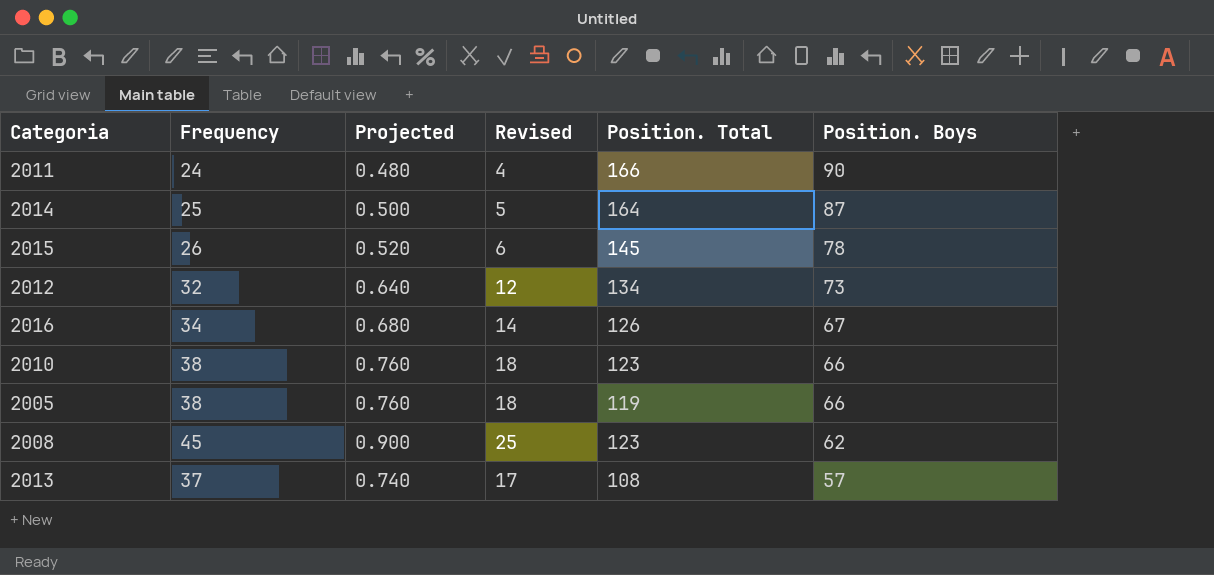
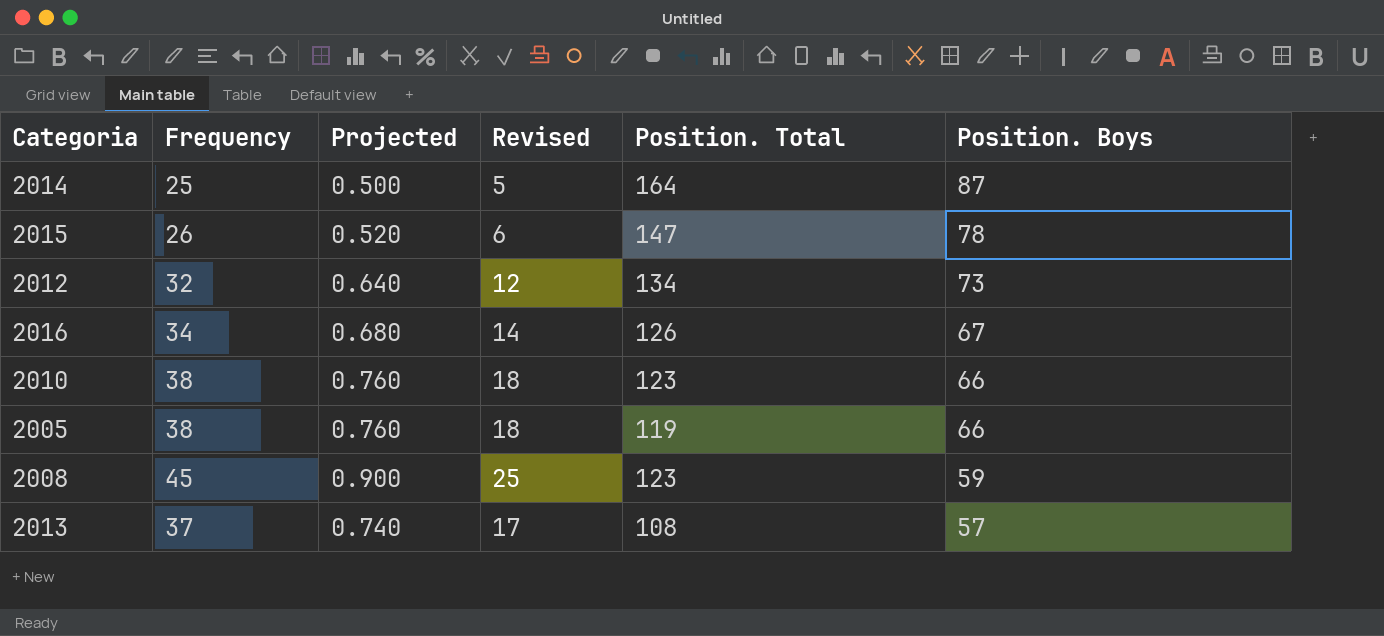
row 2011: 24 | 0.480 | 4 | 166 | 90 -> none
2015 | Position. Total: 145 -> 147
2008 | Position. Boys: 62 -> 59

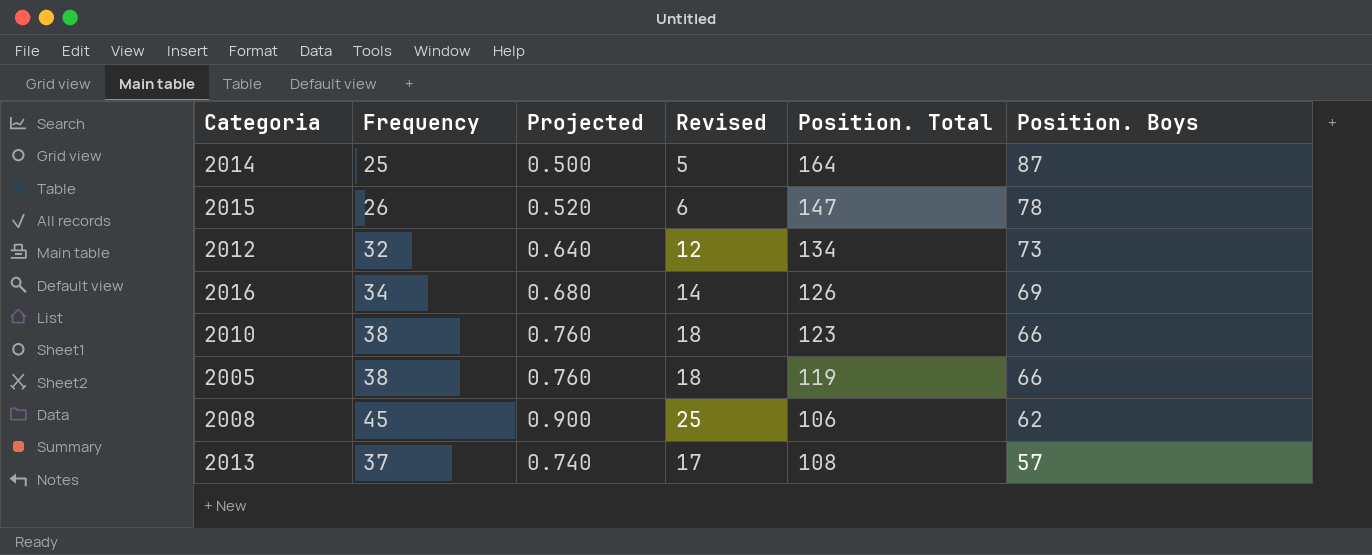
2016 | Position. Boys: 67 -> 69
2008 | Position. Total: 123 -> 106
2008 | Position. Boys: 59 -> 62

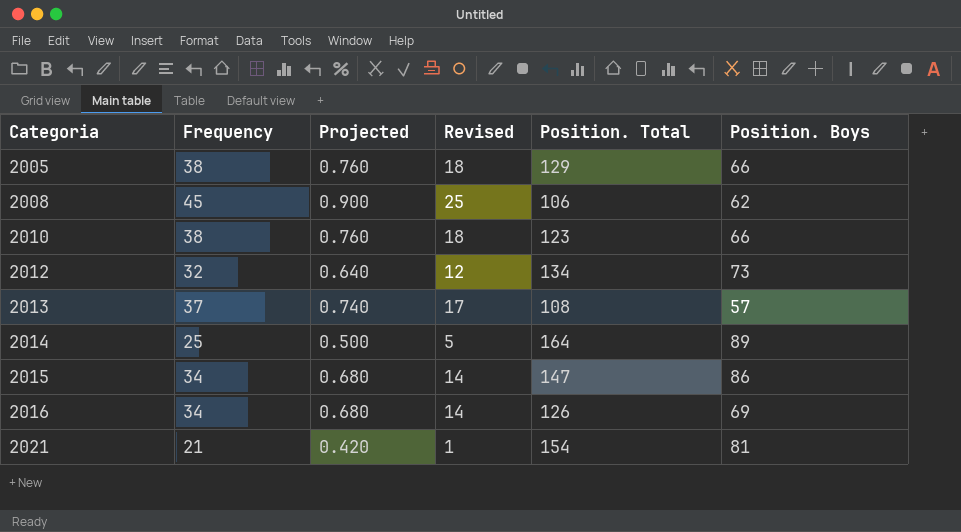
row order: Position. Boys descending -> Categoria ascending
2005 | Position. Total: 119 -> 129
2014 | Position. Boys: 87 -> 89
2015 | Frequency: 26 -> 34
2015 | Projected: 0.520 -> 0.680
2015 | Revised: 6 -> 14
2015 | Position. Boys: 78 -> 86
row 2021: none -> 21 | 0.420 | 1 | 154 | 81

